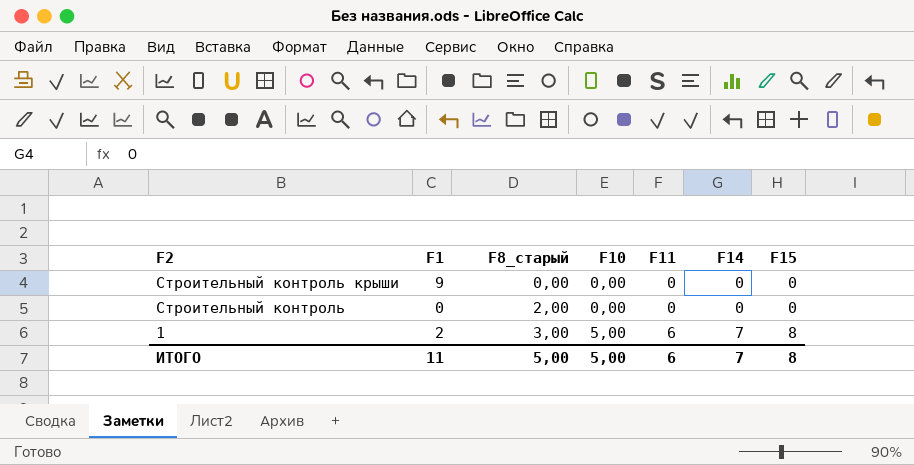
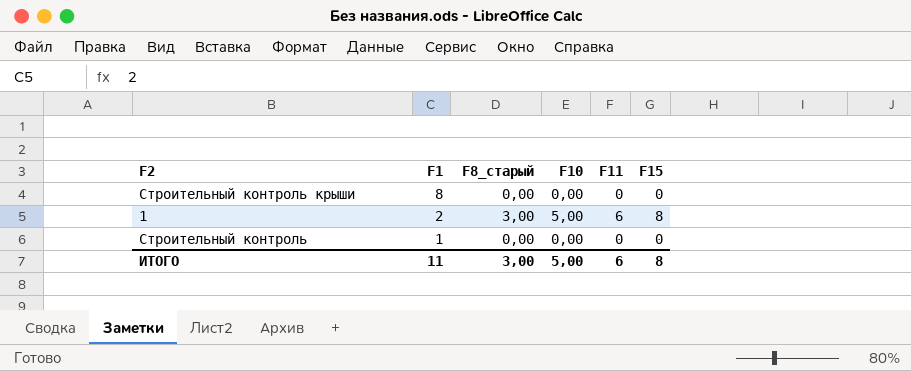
row order: F2 descending -> F1 descending
column F14 | position: 6 -> none
Строительный контроль крыши | F1: 9 -> 8
Строительный контроль | F1: 0 -> 1
Строительный контроль | F8_старый: 2,00 -> 0,00
ИТОГО | F8_старый: 5,00 -> 3,00

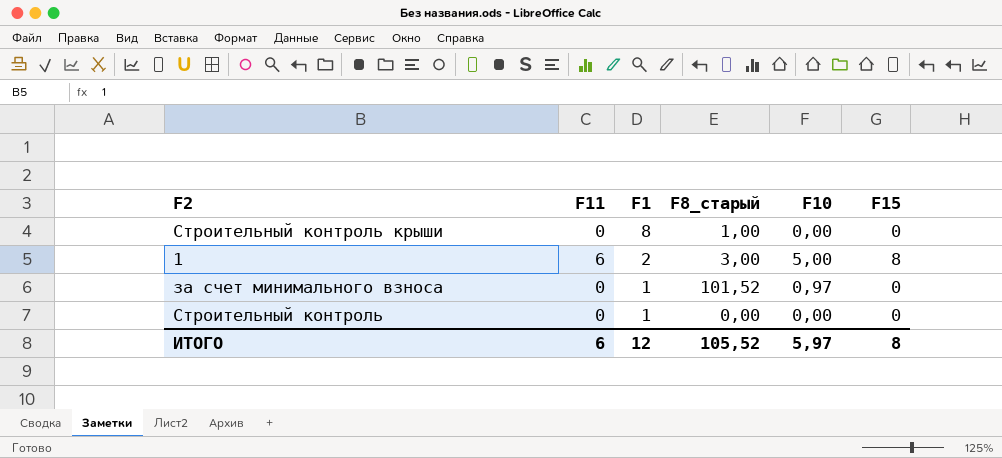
column F11 | position: 5 -> 2
Строительный контроль крыши | F8_старый: 0,00 -> 1,00
row за счет минимального взноса: none -> 0 | 1 | 101,52 | 0,97 | 0
ИТОГО | F1: 11 -> 12
ИТОГО | F8_старый: 3,00 -> 105,52
ИТОГО | F10: 5,00 -> 5,97

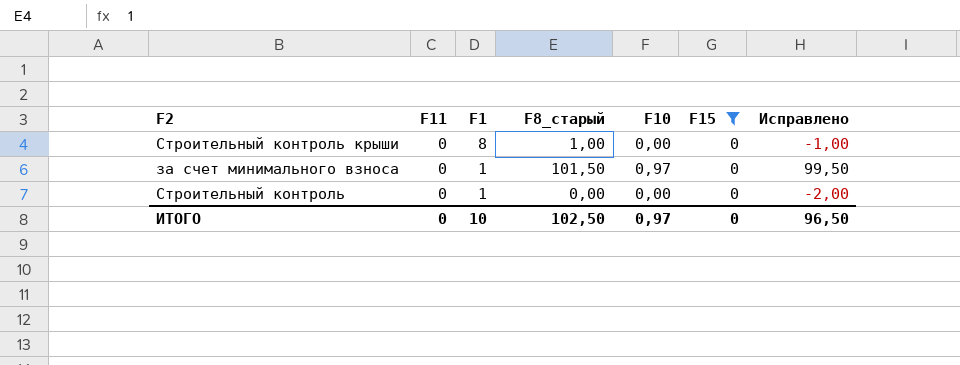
filter: none -> F15 = 0
column Исправлено | formula: none -> [F8_старый] - 2
за счет минимального взноса | F8_старый: 101,52 -> 101,50
ИТОГО | F11: 6 -> 0
ИТОГО | F1: 12 -> 10
ИТОГО | F8_старый: 105,52 -> 102,50
ИТОГО | F10: 5,97 -> 0,97
ИТОГО | F15: 8 -> 0

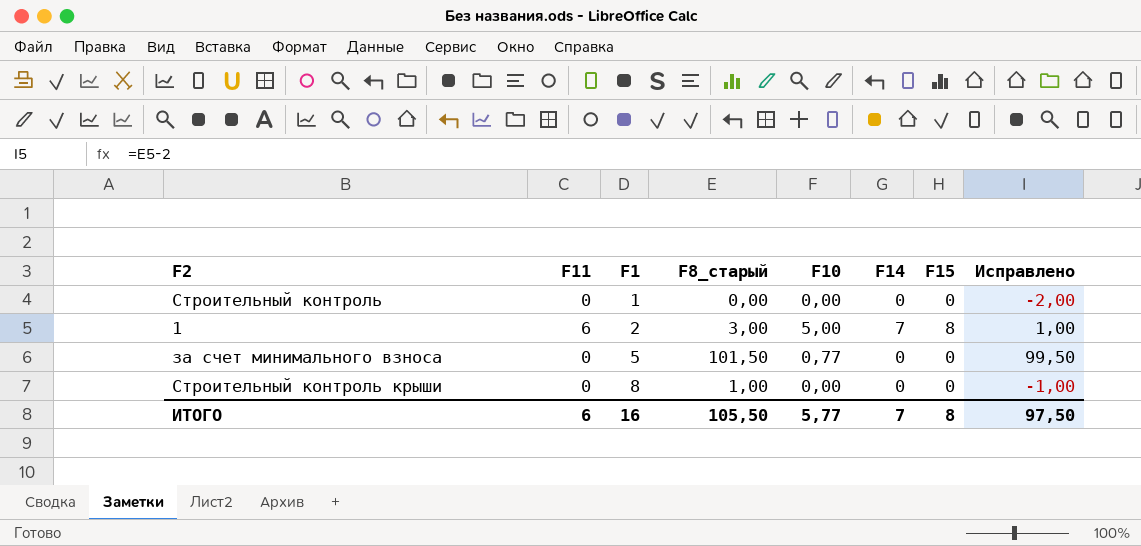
filter: F15 = 0 -> none
row order: F1 descending -> F1 ascending
column F14 | position: none -> 6
за счет минимального взноса | F1: 1 -> 5
за счет минимального взноса | F10: 0,97 -> 0,77
ИТОГО | F11: 0 -> 6
ИТОГО | F1: 10 -> 16
ИТОГО | F8_старый: 102,50 -> 105,50
ИТОГО | F10: 0,97 -> 5,77
ИТОГО | F15: 0 -> 8
ИТОГО | Исправлено: 96,50 -> 97,50

